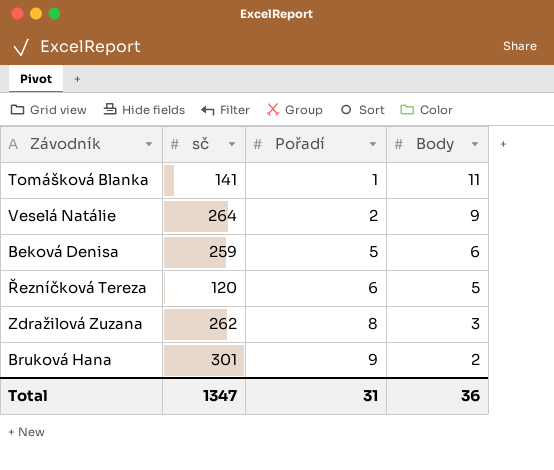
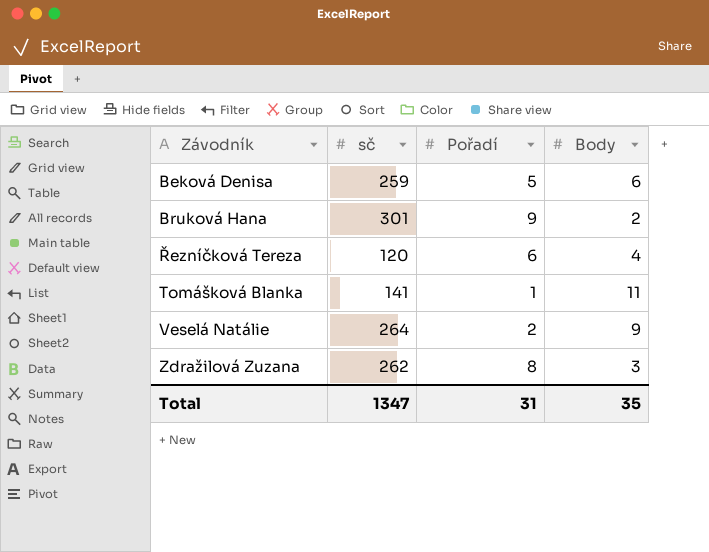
row order: Pořadí ascending -> Závodník ascending
Řezníčková Tereza | Body: 5 -> 4
Total | Body: 36 -> 35

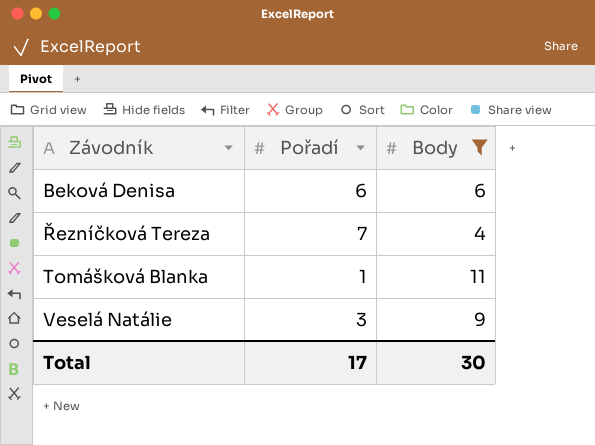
filter: none -> Body >= 4
column sč | position: 2 -> none
Beková Denisa | Pořadí: 5 -> 6
Řezníčková Tereza | Pořadí: 6 -> 7
Veselá Natálie | Pořadí: 2 -> 3
Total | Pořadí: 31 -> 17
Total | Body: 35 -> 30

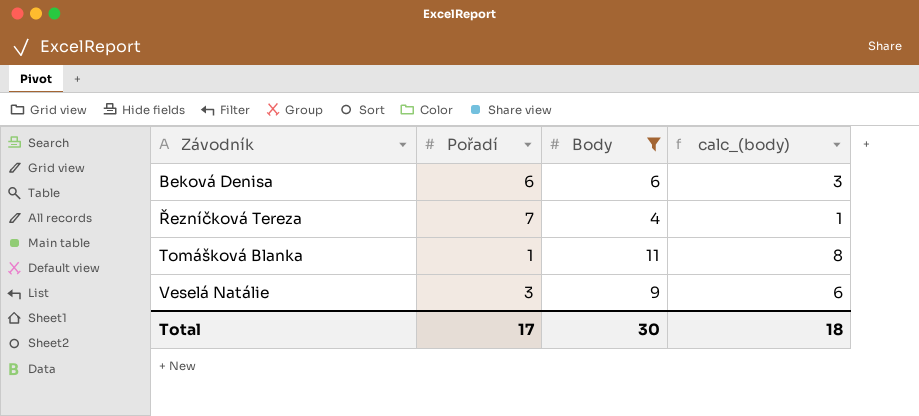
column calc_(body) | formula: none -> [Body] - 3

